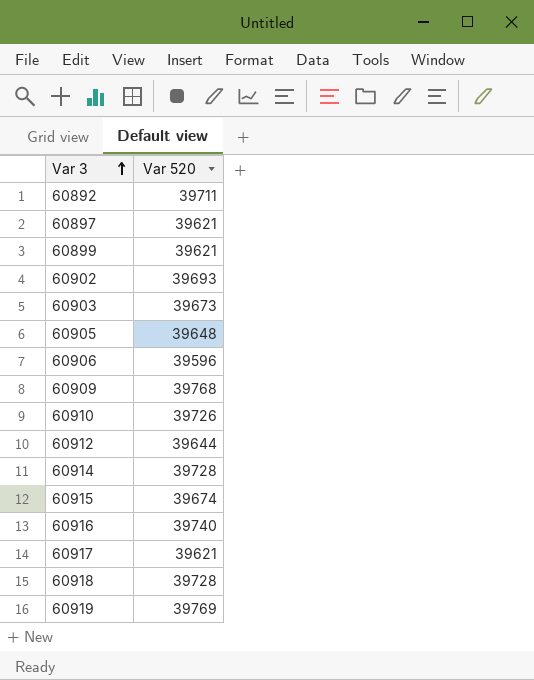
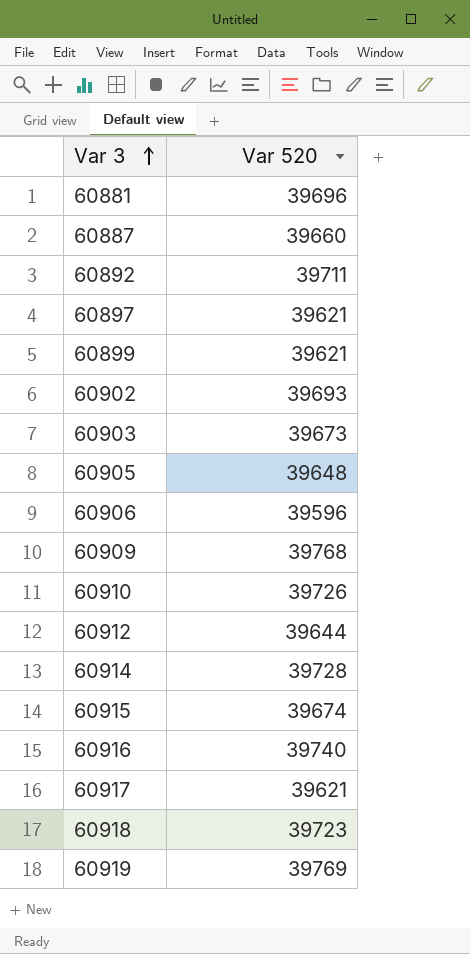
row 60881: none -> 39696
row 60887: none -> 39660
60918 | Var 520: 39728 -> 39723

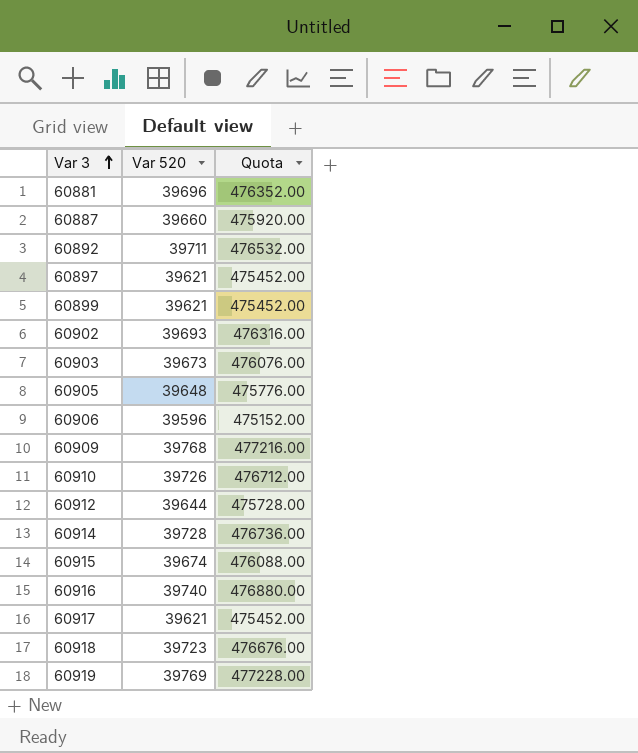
column Quota | formula: none -> [Var 520] * 12

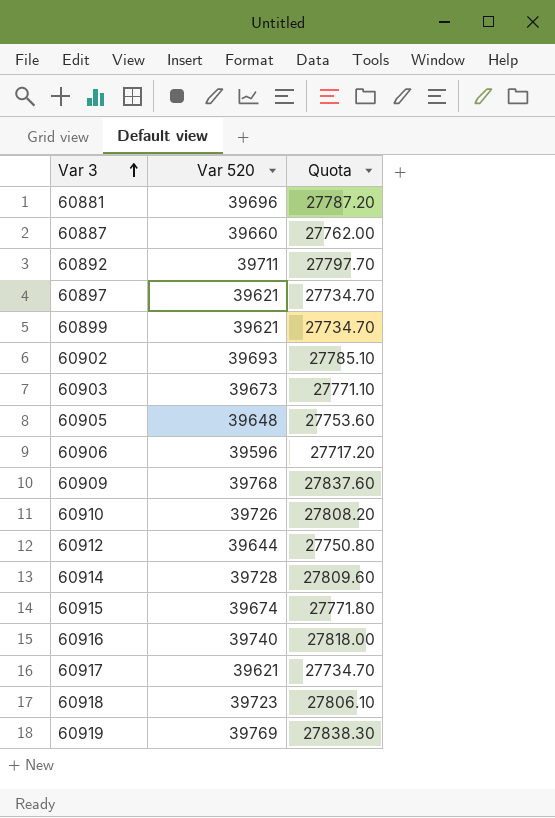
column Quota | formula: [Var 520] * 12 -> [Var 520] * 0.7

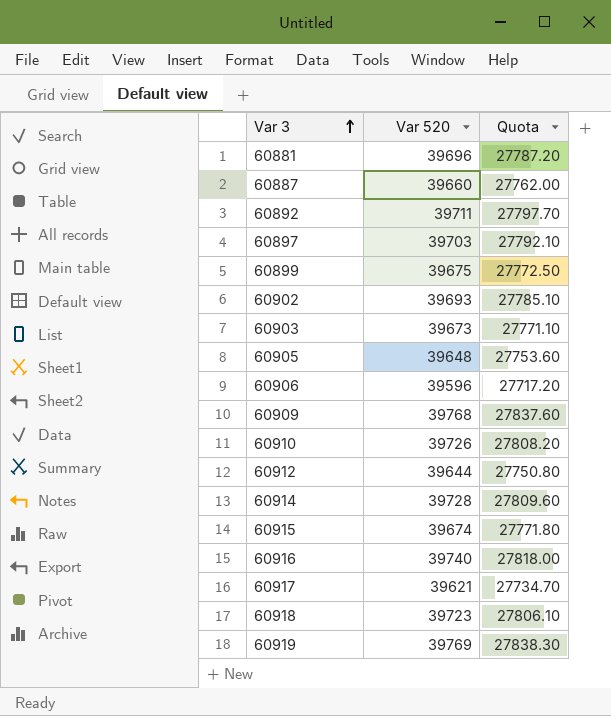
60897 | Var 520: 39621 -> 39703
60897 | Quota: 27734.70 -> 27792.10
60899 | Var 520: 39621 -> 39675
60899 | Quota: 27734.70 -> 27772.50

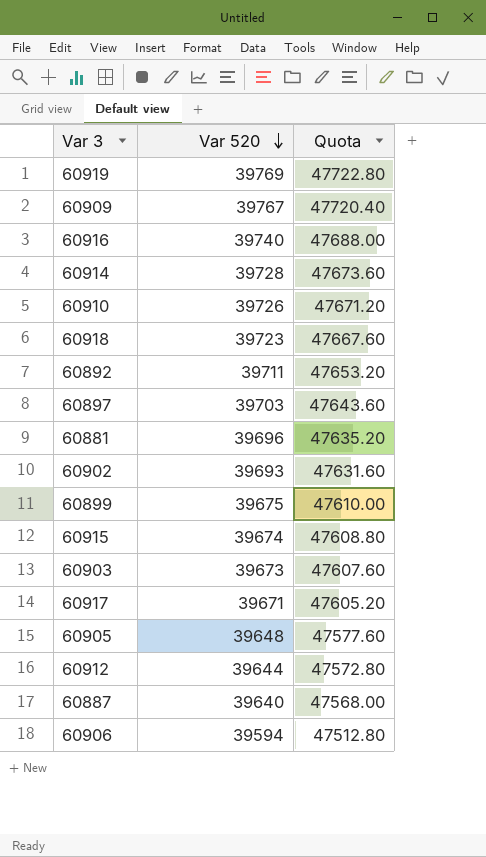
row order: Var 3 ascending -> Var 520 descending
column Quota | formula: [Var 520] * 0.7 -> [Var 520] * 1.2
60909 | Var 520: 39768 -> 39767
60917 | Var 520: 39621 -> 39671
60887 | Var 520: 39660 -> 39640
60906 | Var 520: 39596 -> 39594

